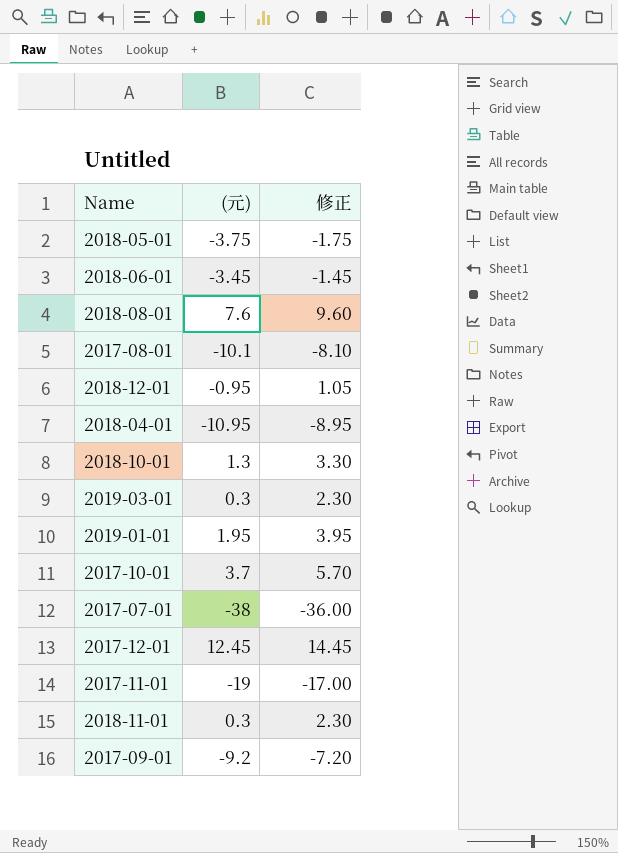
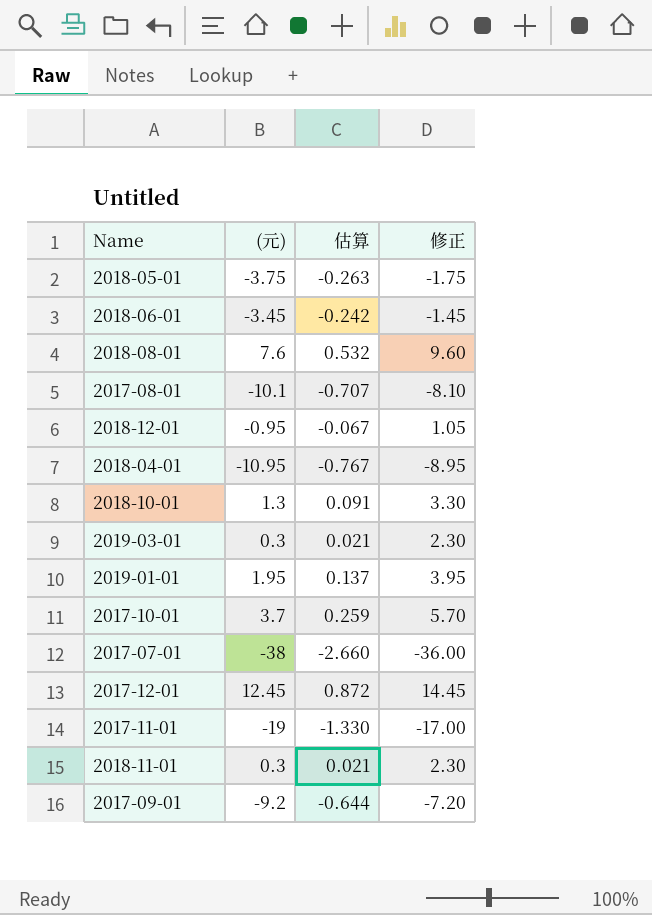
column 估算 | formula: none -> [(元)] * 0.07

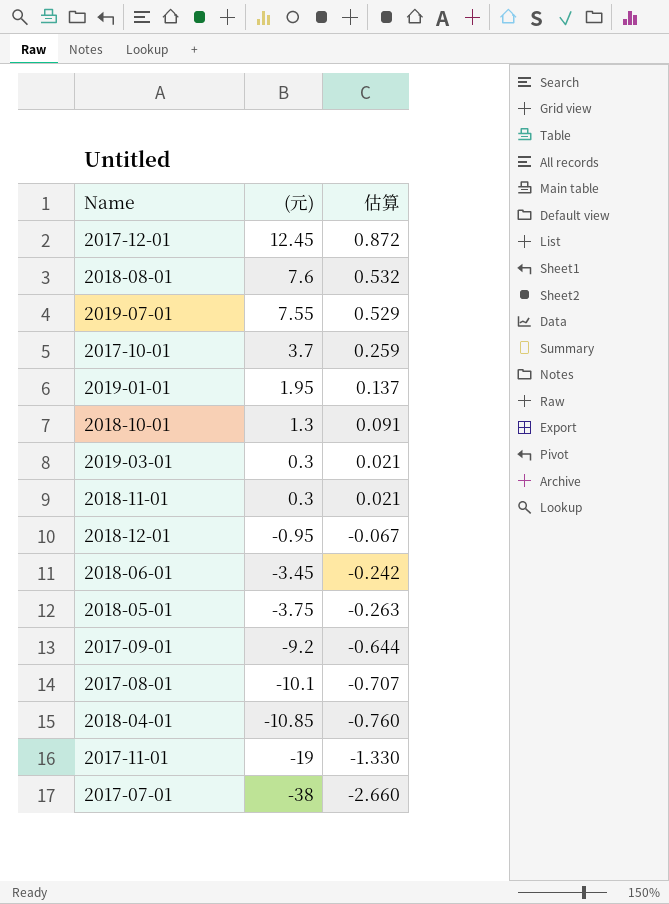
row order: none -> (元) descending
column 修正 | formula: [(元)] + 2 -> none
row 2019-07-01: none -> 7.55 | 0.529
2018-04-01 | (元): -10.95 -> -10.85
2018-04-01 | 估算: -0.767 -> -0.760

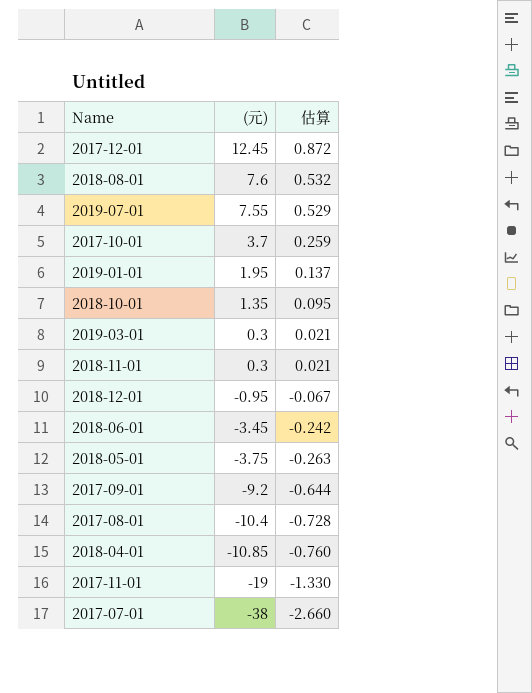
2018-10-01 | (元): 1.3 -> 1.35
2018-10-01 | 估算: 0.091 -> 0.095
2017-08-01 | (元): -10.1 -> -10.4
2017-08-01 | 估算: -0.707 -> -0.728

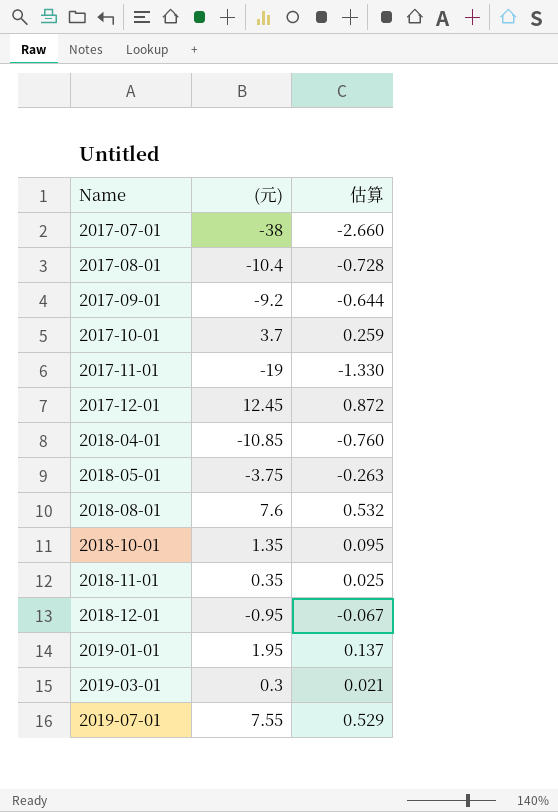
row order: (元) descending -> Name ascending
row 2018-06-01: -3.45 | -0.242 -> none
2018-11-01 | (元): 0.3 -> 0.35
2018-11-01 | 估算: 0.021 -> 0.025

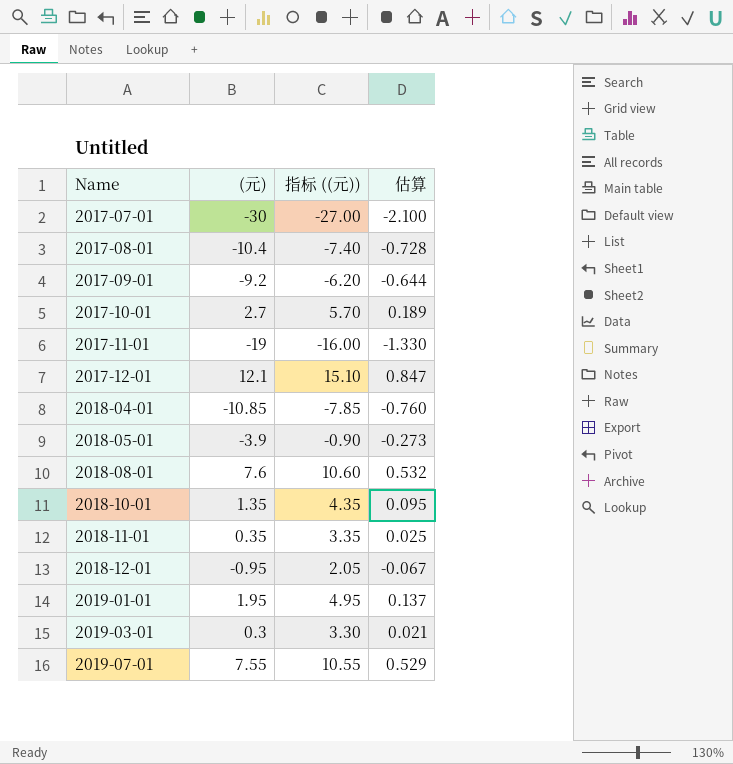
column 指标 ((元)) | formula: none -> [(元)] + 3
2017-07-01 | (元): -38 -> -30
2017-07-01 | 估算: -2.660 -> -2.100
2017-10-01 | (元): 3.7 -> 2.7
2017-10-01 | 估算: 0.259 -> 0.189
2017-12-01 | (元): 12.45 -> 12.1
2017-12-01 | 估算: 0.872 -> 0.847
2018-05-01 | (元): -3.75 -> -3.9
2018-05-01 | 估算: -0.263 -> -0.273

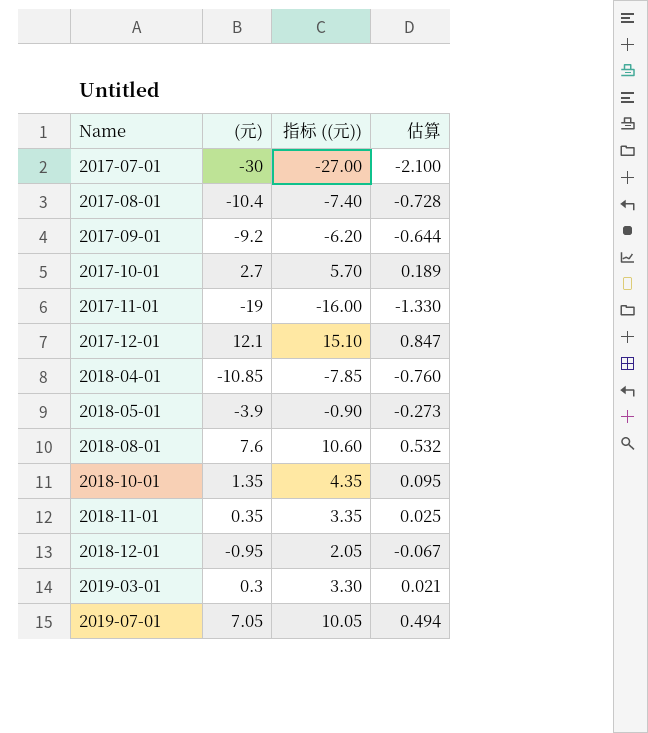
row 2019-01-01: 1.95 | 4.95 | 0.137 -> none
2019-07-01 | (元): 7.55 -> 7.05
2019-07-01 | 指标 ((元)): 10.55 -> 10.05
2019-07-01 | 估算: 0.529 -> 0.494

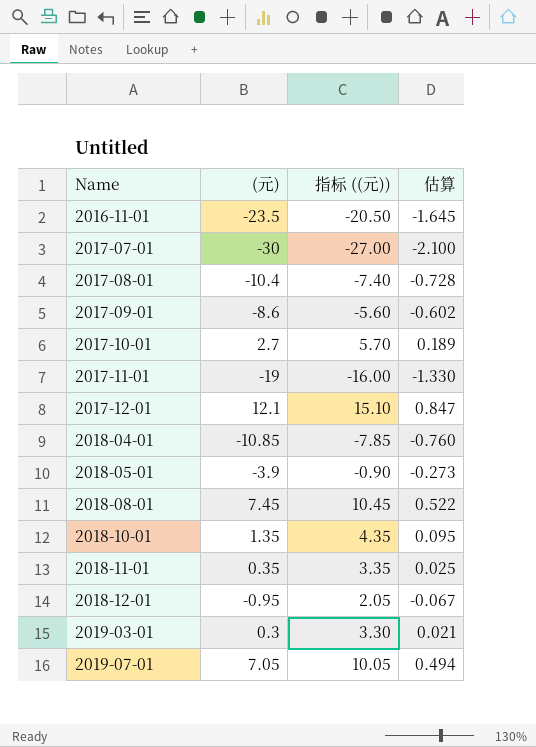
row 2016-11-01: none -> -23.5 | -20.50 | -1.645
2017-09-01 | (元): -9.2 -> -8.6
2017-09-01 | 指标 ((元)): -6.20 -> -5.60
2017-09-01 | 估算: -0.644 -> -0.602
2018-08-01 | (元): 7.6 -> 7.45
2018-08-01 | 指标 ((元)): 10.60 -> 10.45
2018-08-01 | 估算: 0.532 -> 0.522

